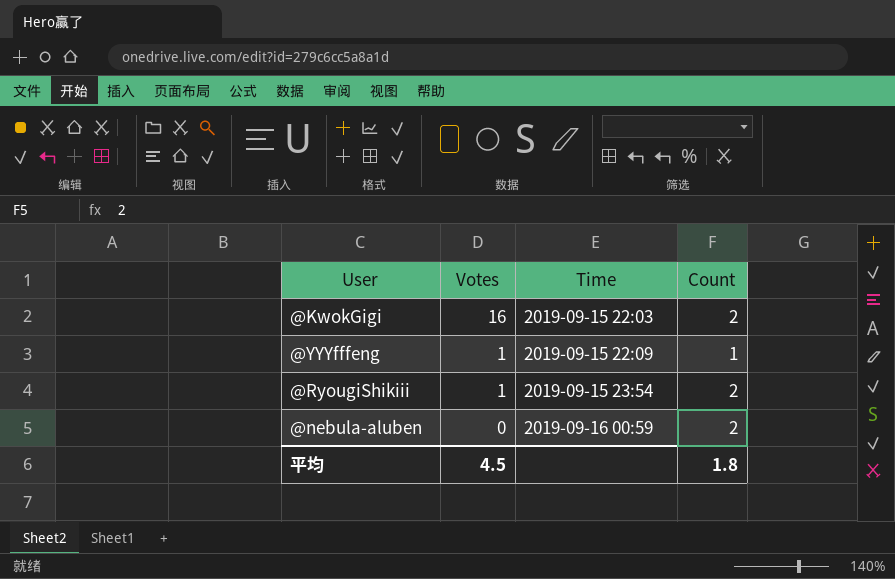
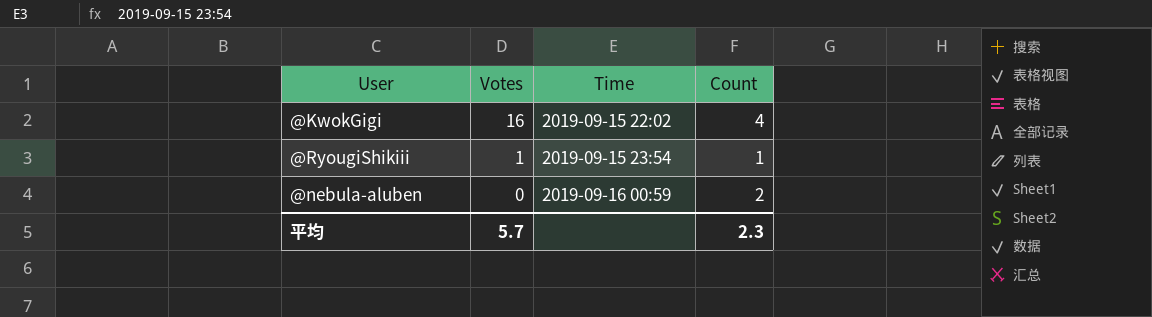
row @YYYfffeng: 1 | 2019-09-15 22:09 | 1 -> none
@KwokGigi | Time: 2019-09-15 22:03 -> 2019-09-15 22:02
@KwokGigi | Count: 2 -> 4
@RyougiShikiii | Count: 2 -> 1
平均 | Votes: 4.5 -> 5.7
平均 | Count: 1.8 -> 2.3

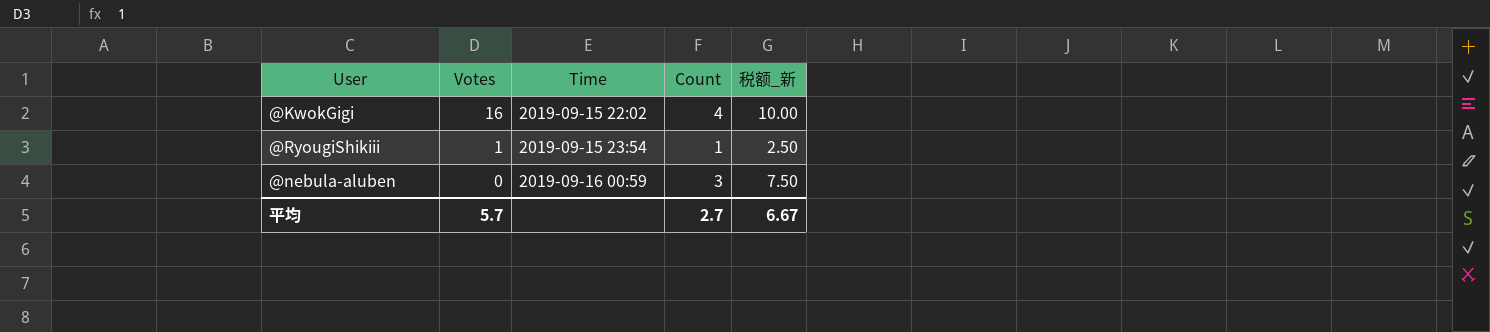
column 税额_新 | formula: none -> [Count] * 2.5
@nebula-aluben | Count: 2 -> 3
平均 | Count: 2.3 -> 2.7

